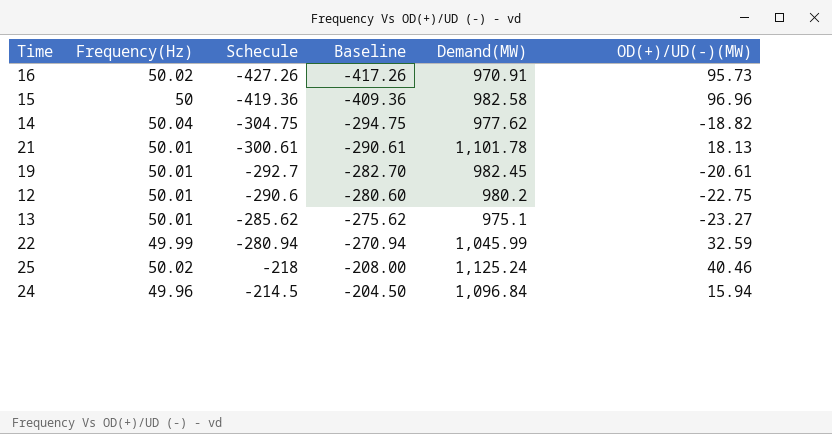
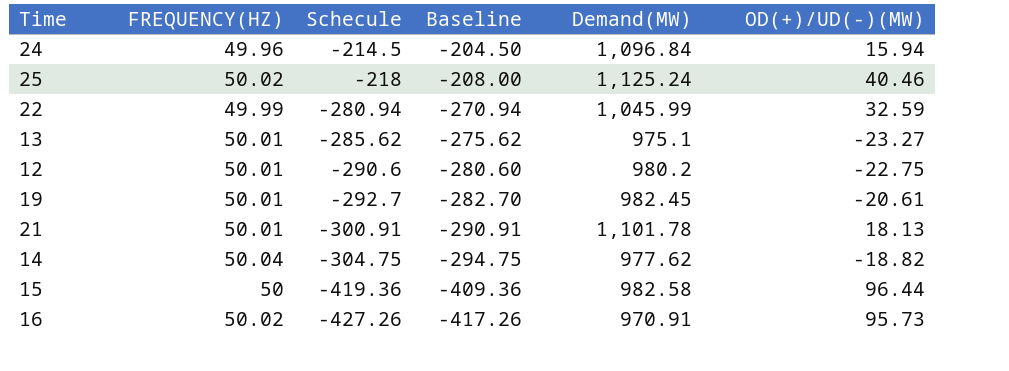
row order: Schecule ascending -> Schecule descending
column name: Frequency(Hz) -> FREQUENCY(HZ)
21 | Schecule: -300.61 -> -300.91
21 | Baseline: -290.61 -> -290.91
15 | OD(+)/UD(-)(MW): 96.96 -> 96.44

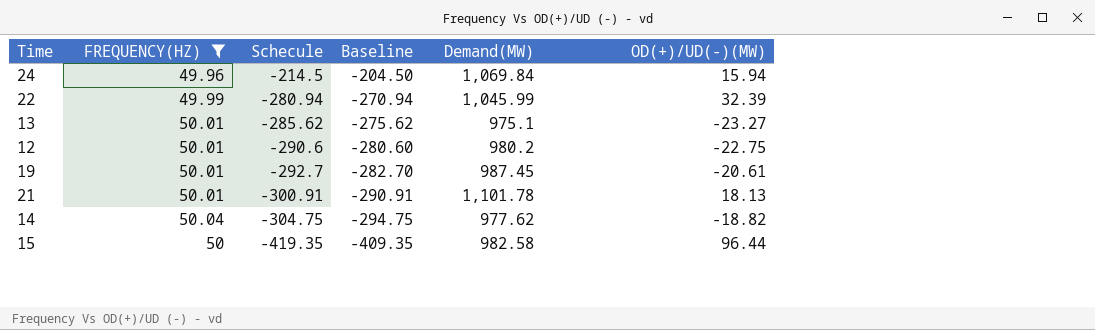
filter: none -> FREQUENCY(HZ) != 50.02
24 | Demand(MW): 1,096.84 -> 1,069.84
22 | OD(+)/UD(-)(MW): 32.59 -> 32.39
19 | Demand(MW): 982.45 -> 987.45
15 | Schecule: -419.36 -> -419.35
15 | Baseline: -409.36 -> -409.35

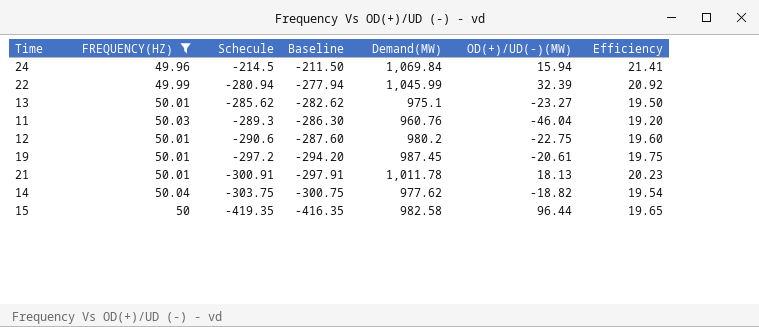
column Baseline | formula: [Schecule] + 10 -> [Schecule] + 3
column Efficiency | formula: none -> [Demand(MW)] / [FREQUENCY(HZ)]
row 11: none -> 50.03 | -289.3 | -286.30 | 960.76 | -46.04 | 19.20
19 | Schecule: -292.7 -> -297.2
21 | Demand(MW): 1,101.78 -> 1,011.78
14 | Schecule: -304.75 -> -303.75

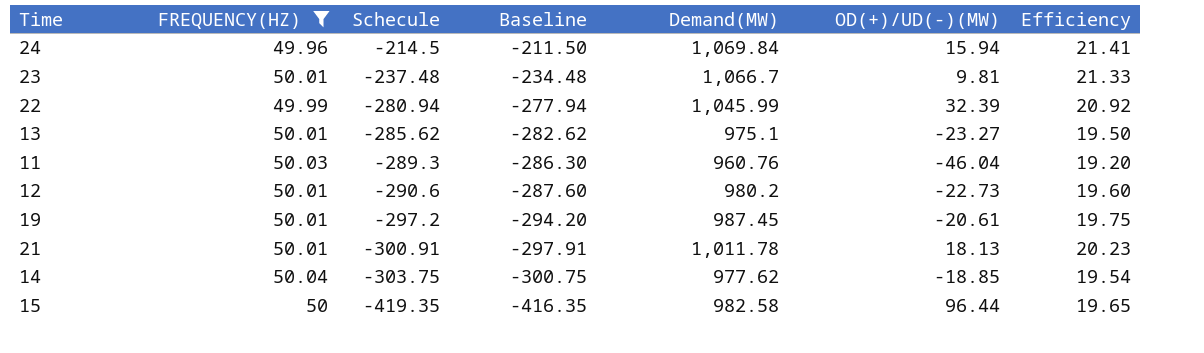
row 23: none -> 50.01 | -237.48 | -234.48 | 1,066.7 | 9.81 | 21.33
12 | OD(+)/UD(-)(MW): -22.75 -> -22.73
14 | OD(+)/UD(-)(MW): -18.82 -> -18.85

